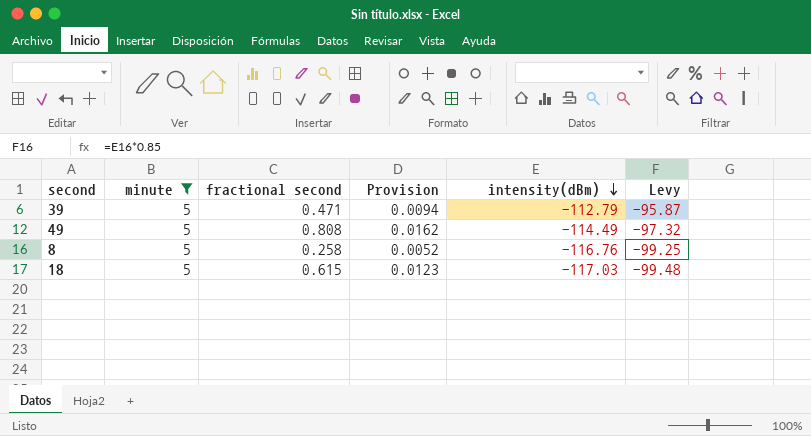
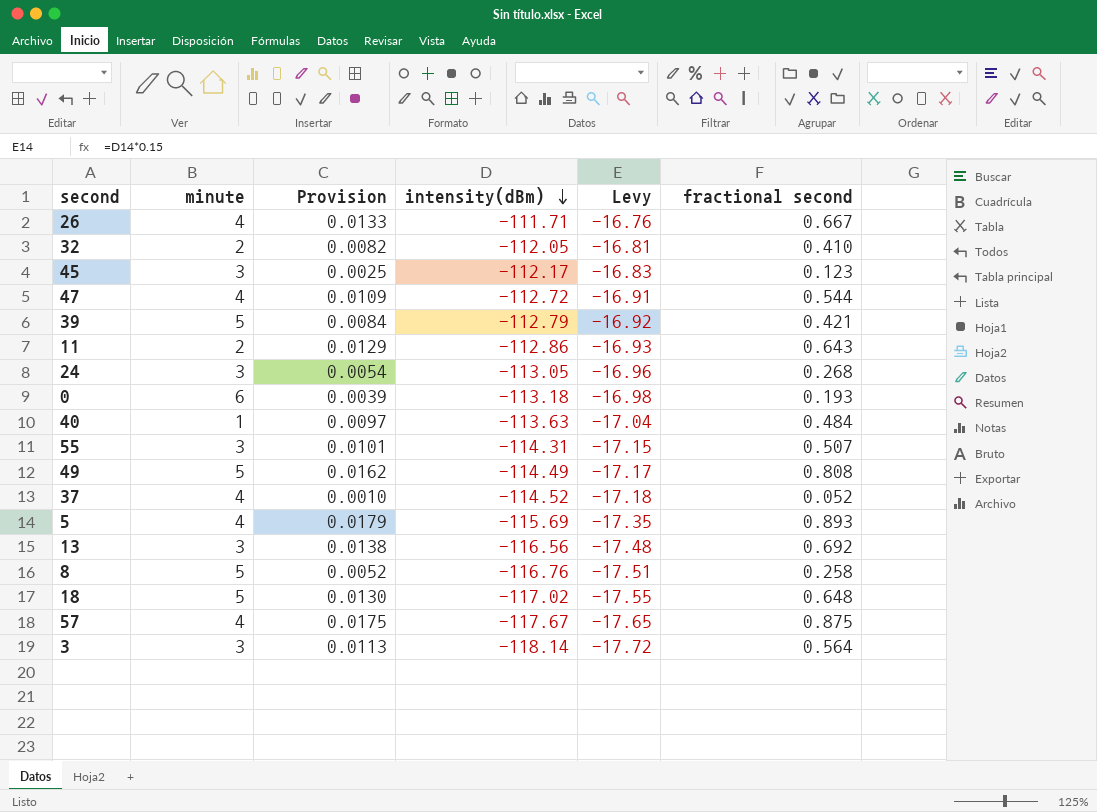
filter: minute = 5 -> none
column Levy | formula: [intensity(dBm)] * 0.85 -> [intensity(dBm)] * 0.15
column fractional second | position: 3 -> 6
39 | Provision: 0.0094 -> 0.0084
39 | fractional second: 0.471 -> 0.421
18 | Provision: 0.0123 -> 0.0130
18 | intensity(dBm): -117.03 -> -117.02
18 | fractional second: 0.615 -> 0.648

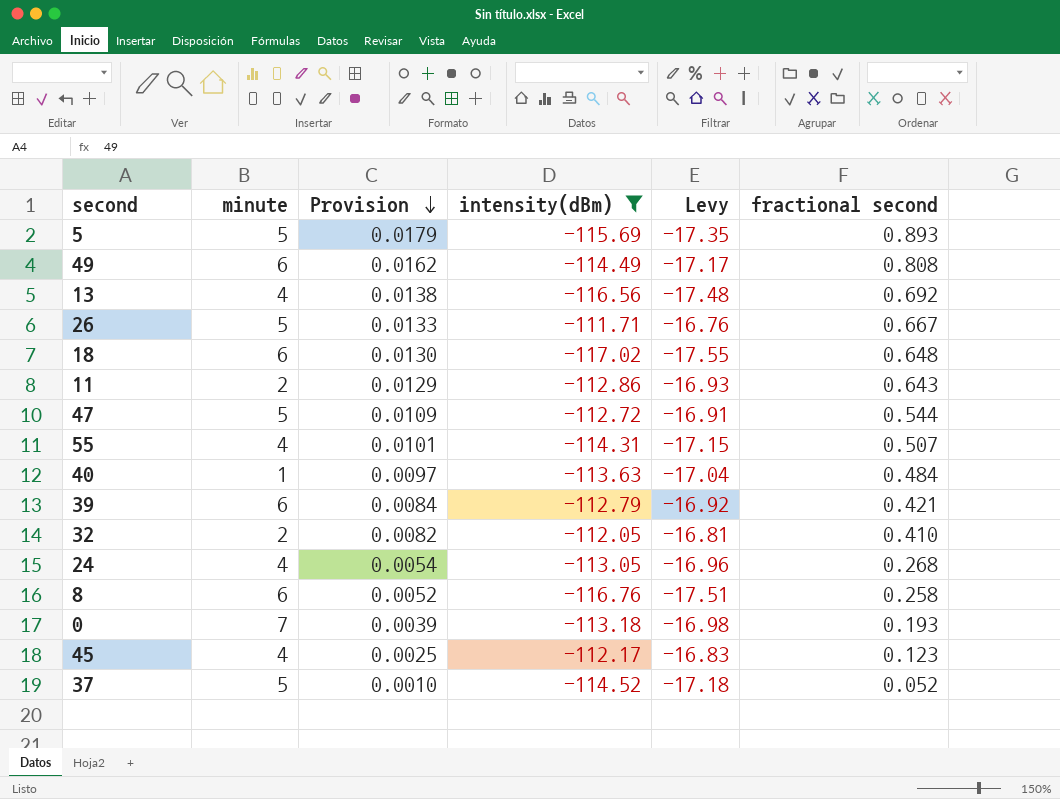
filter: none -> intensity(dBm) >= -117.02
row order: intensity(dBm) descending -> Provision descending
5 | minute: 4 -> 5
49 | minute: 5 -> 6
13 | minute: 3 -> 4
26 | minute: 4 -> 5
18 | minute: 5 -> 6
47 | minute: 4 -> 5
55 | minute: 3 -> 4
39 | minute: 5 -> 6
24 | minute: 3 -> 4
8 | minute: 5 -> 6
0 | minute: 6 -> 7
45 | minute: 3 -> 4
37 | minute: 4 -> 5

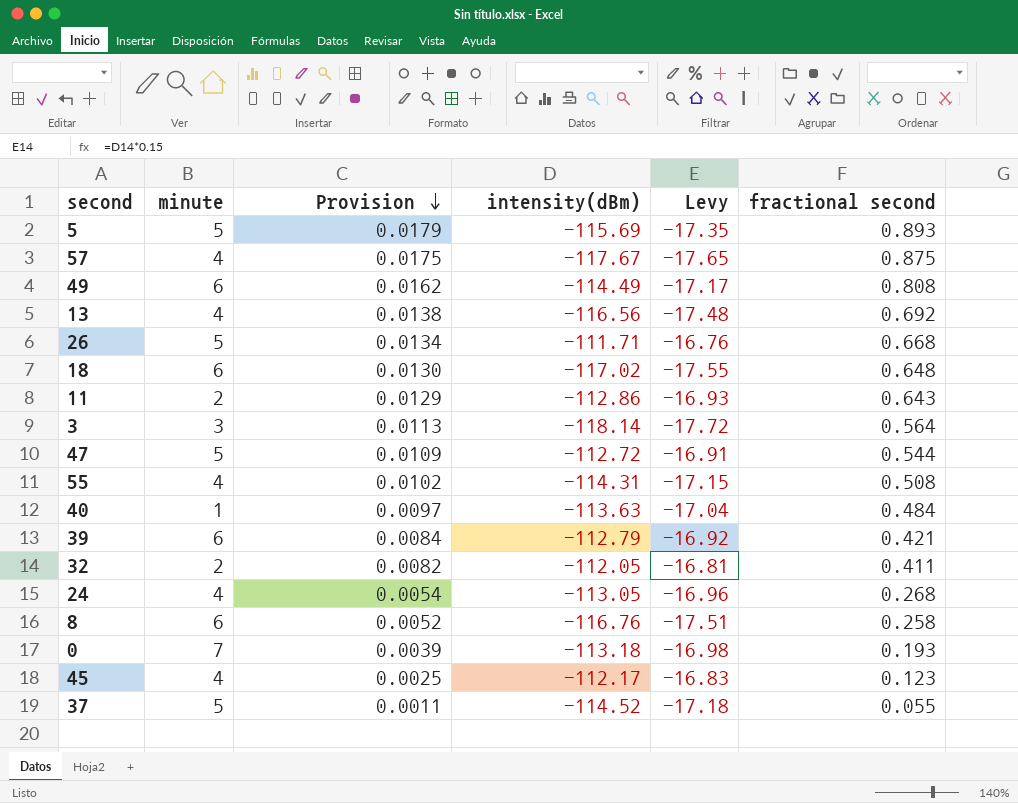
filter: intensity(dBm) >= -117.02 -> none
26 | Provision: 0.0133 -> 0.0134
26 | fractional second: 0.667 -> 0.668
55 | Provision: 0.0101 -> 0.0102
55 | fractional second: 0.507 -> 0.508
32 | fractional second: 0.410 -> 0.411
37 | Provision: 0.0010 -> 0.0011
37 | fractional second: 0.052 -> 0.055

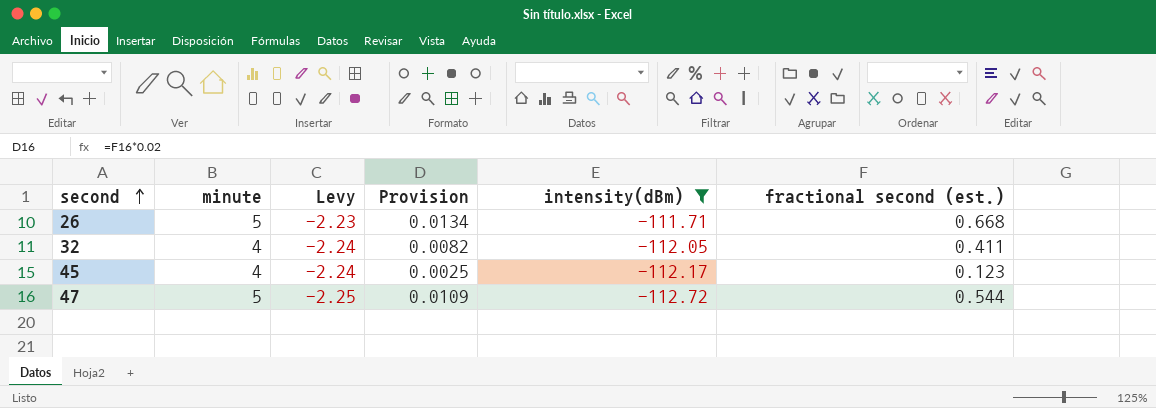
filter: none -> intensity(dBm) >= -112.72
row order: Provision descending -> second ascending
column Levy | formula: [intensity(dBm)] * 0.15 -> [intensity(dBm)] * 0.02
column Levy | position: 5 -> 3
column name: fractional second -> fractional second (est.)
32 | minute: 2 -> 4

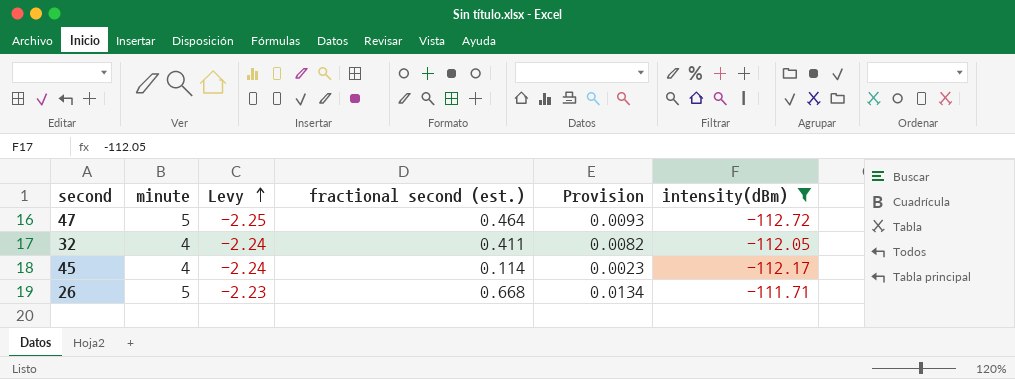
row order: second ascending -> Levy ascending
column fractional second (est.) | position: 6 -> 4
47 | fractional second (est.): 0.544 -> 0.464
47 | Provision: 0.0109 -> 0.0093
45 | fractional second (est.): 0.123 -> 0.114
45 | Provision: 0.0025 -> 0.0023

